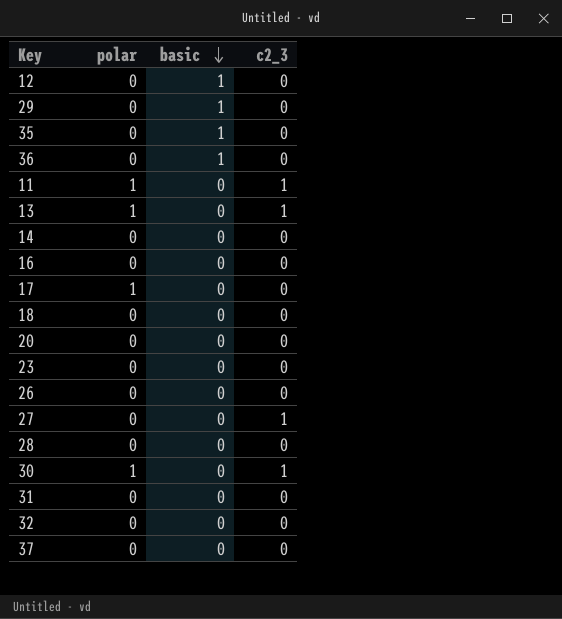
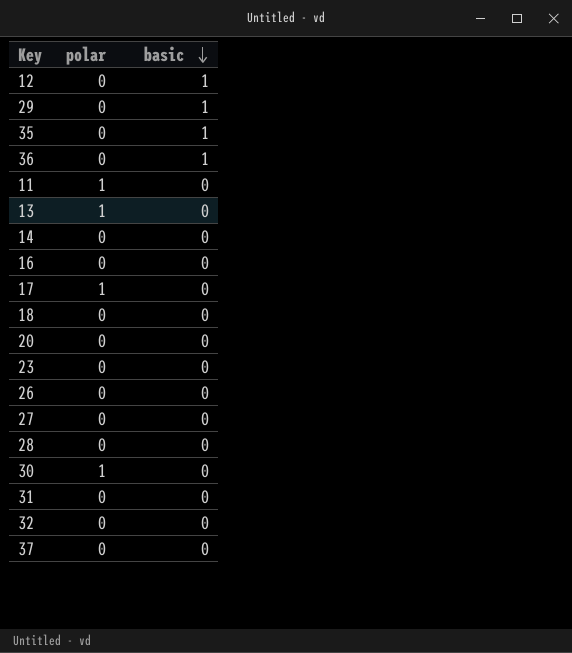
column c2_3 | position: 4 -> none

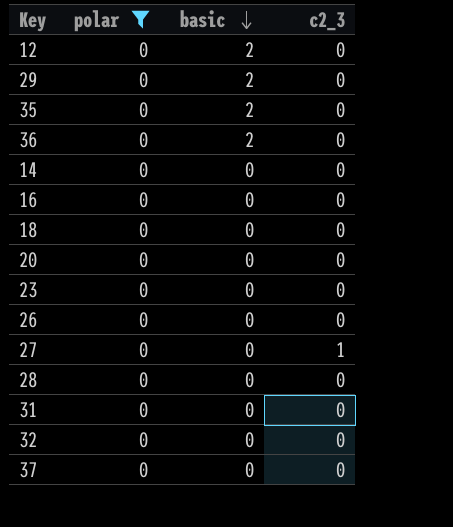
filter: none -> polar = 0
column c2_3 | position: none -> 4
12 | basic: 1 -> 2
29 | basic: 1 -> 2
35 | basic: 1 -> 2
36 | basic: 1 -> 2

